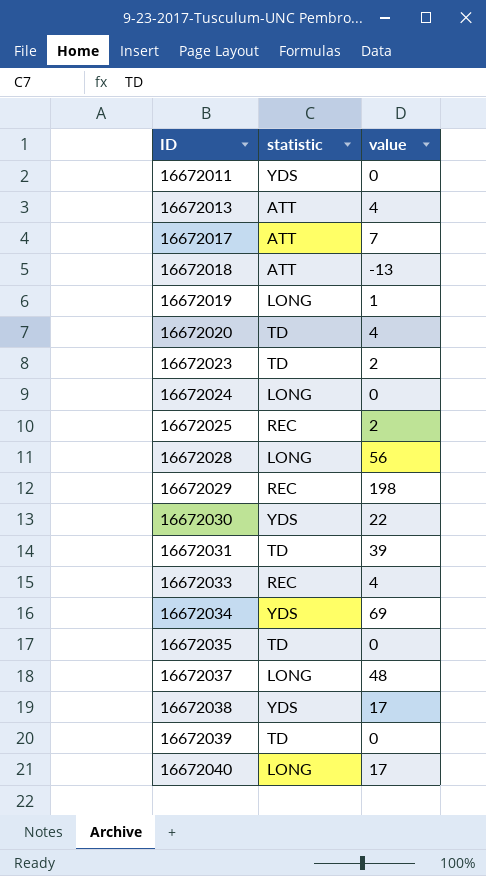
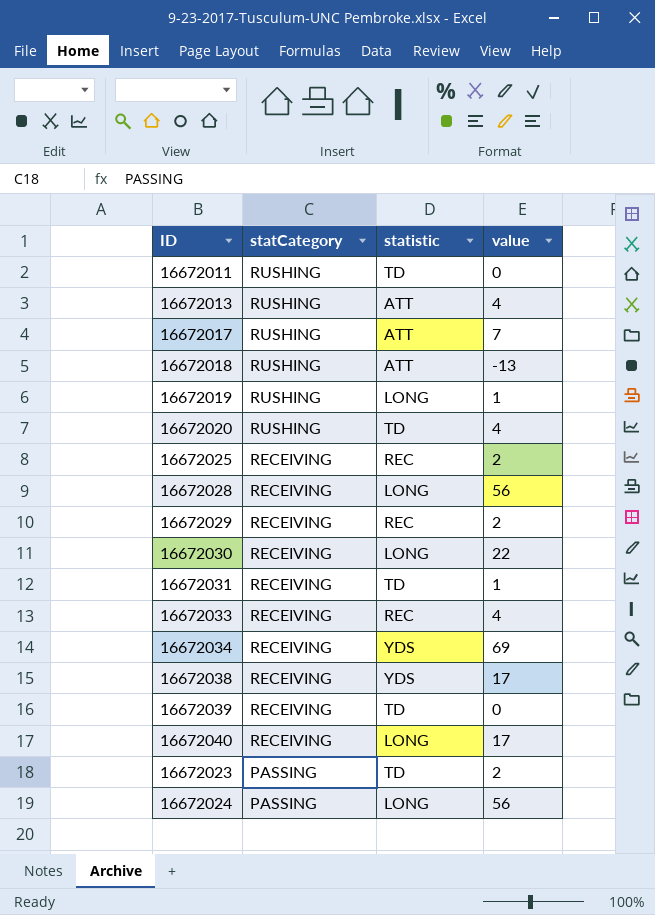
row order: ID ascending -> statCategory descending
column statCategory | position: none -> 2
row 16672035: TD | 0 -> none
row 16672037: LONG | 48 -> none
16672011 | statistic: YDS -> TD
16672029 | value: 198 -> 2
16672030 | statistic: YDS -> LONG
16672031 | value: 39 -> 1
16672024 | value: 0 -> 56

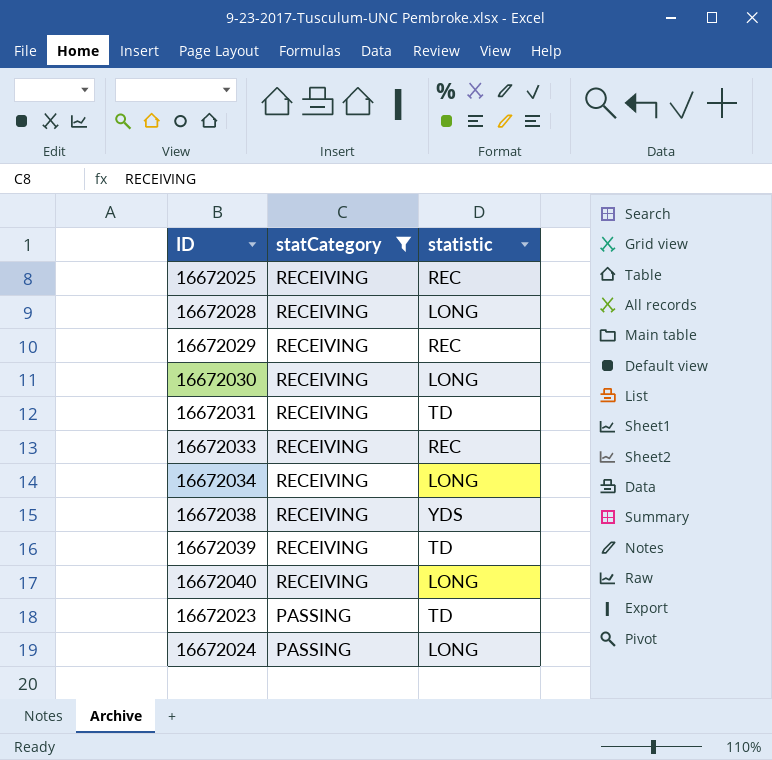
filter: none -> statCategory != RUSHING
column value | position: 4 -> none
16672034 | statistic: YDS -> LONG

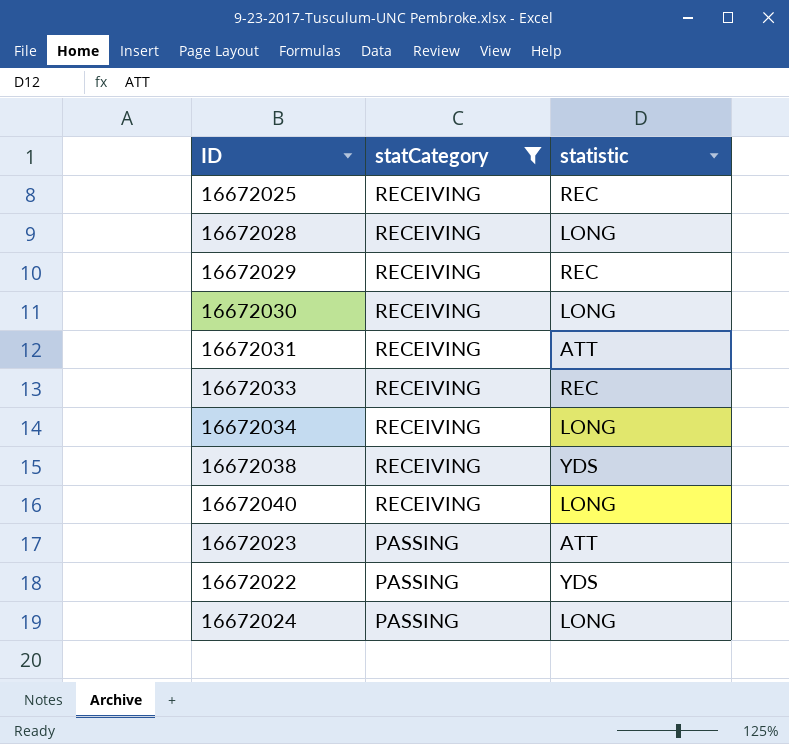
row 16672039: RECEIVING | TD -> none
16672031 | statistic: TD -> ATT
16672023 | statistic: TD -> ATT
row 16672022: none -> PASSING | YDS

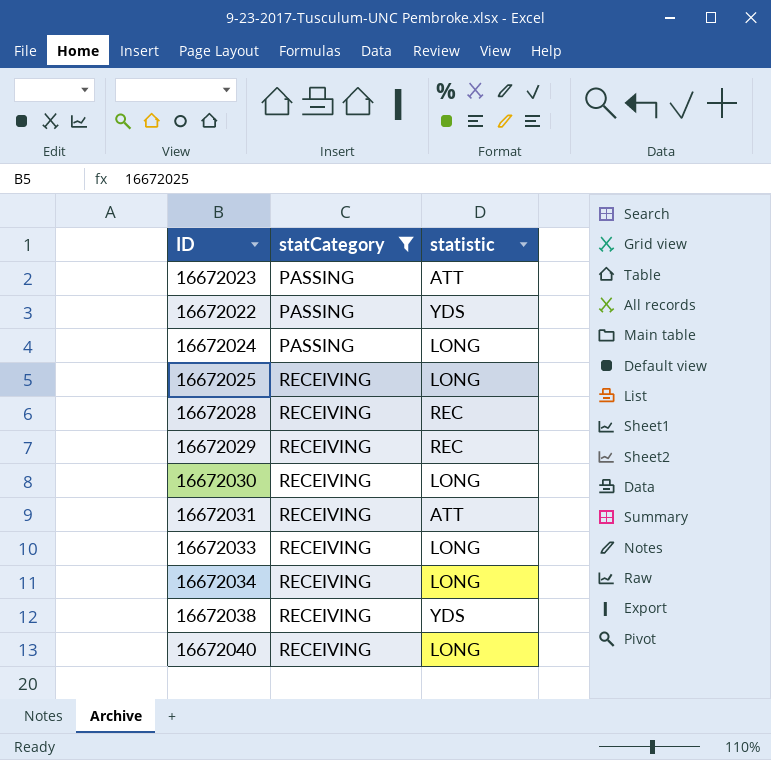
row order: statCategory descending -> statCategory ascending
16672025 | statistic: REC -> LONG
16672028 | statistic: LONG -> REC
16672033 | statistic: REC -> LONG

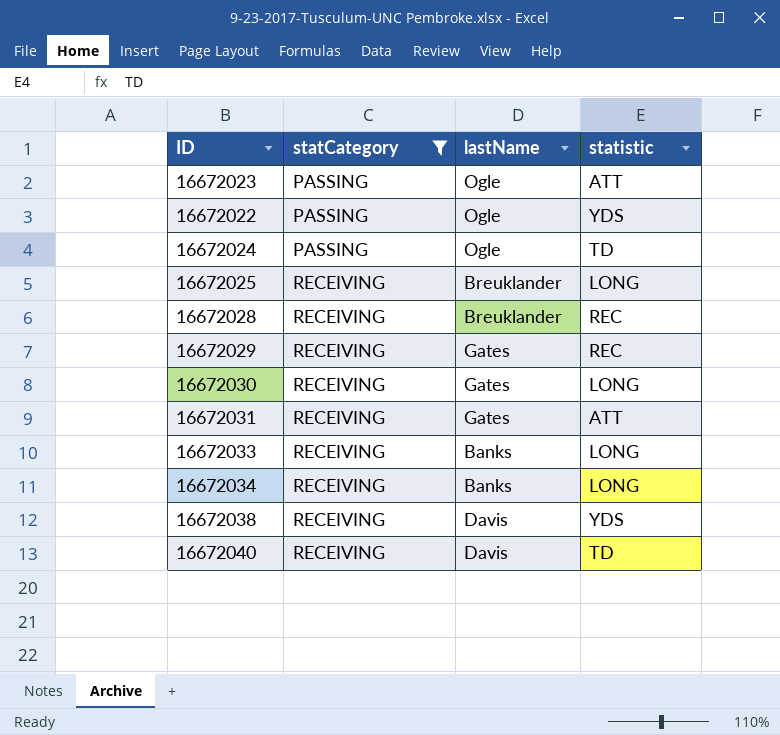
column lastName | position: none -> 3
16672024 | statistic: LONG -> TD
16672040 | statistic: LONG -> TD

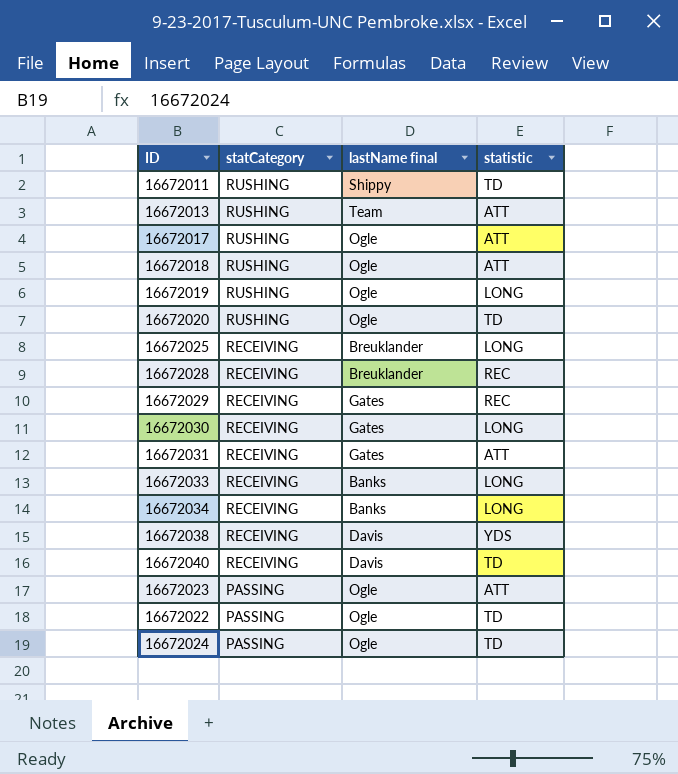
filter: statCategory != RUSHING -> none
row order: statCategory ascending -> statCategory descending
column name: lastName -> lastName final
16672022 | statistic: YDS -> TD

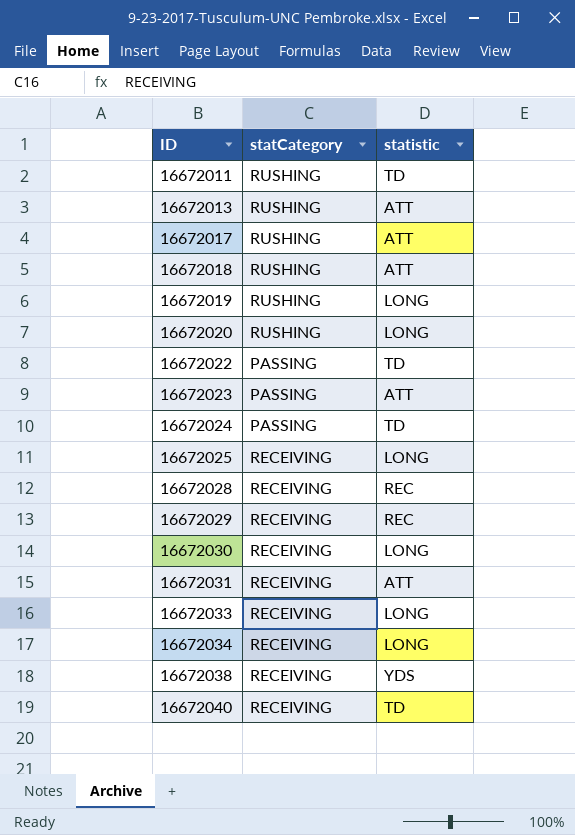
row order: statCategory descending -> ID ascending
column lastName final | position: 3 -> none
16672020 | statistic: TD -> LONG

